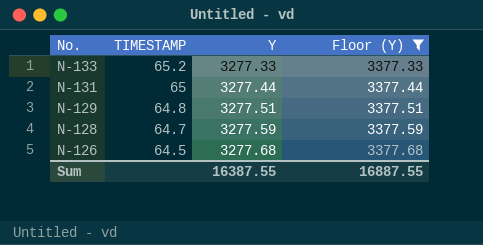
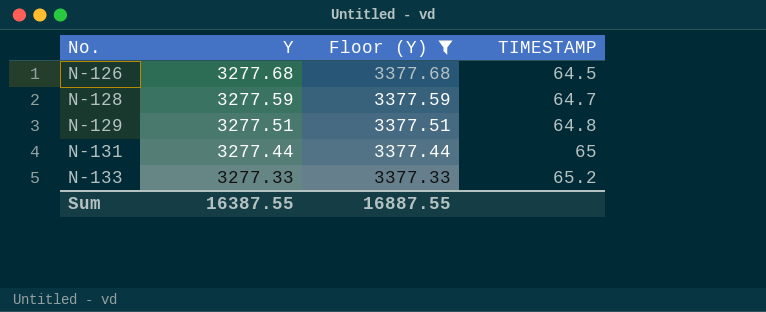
row order: No. descending -> No. ascending
column TIMESTAMP | position: 2 -> 4

